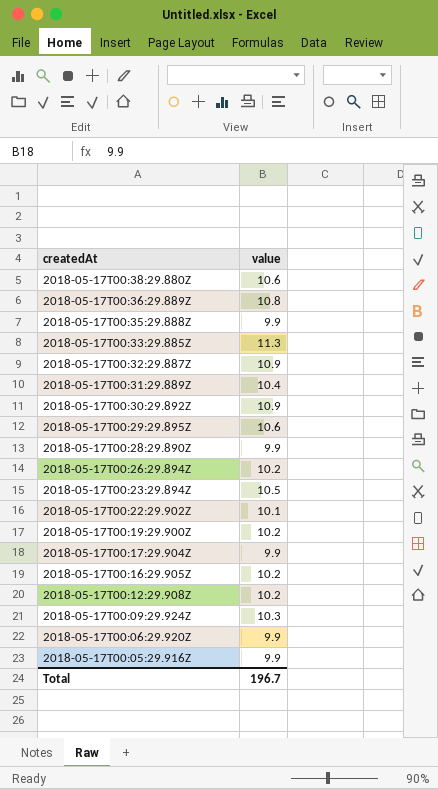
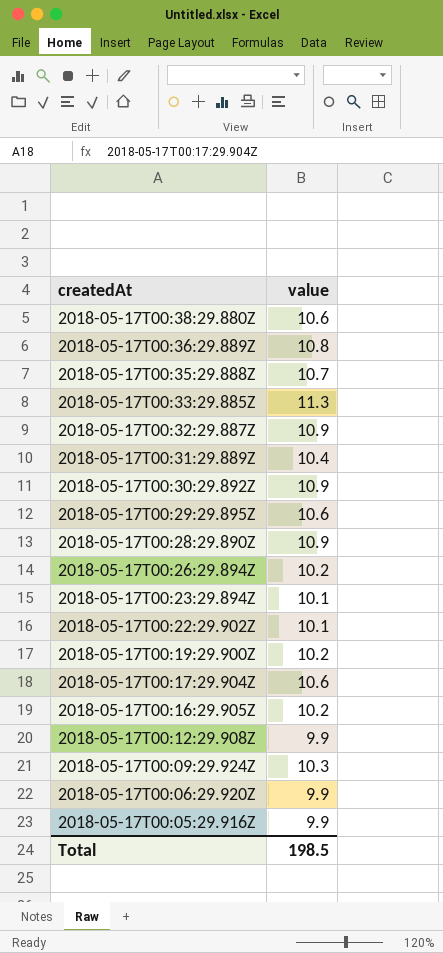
2018-05-17T00:35:29.888Z | value: 9.9 -> 10.7
2018-05-17T00:28:29.890Z | value: 9.9 -> 10.9
2018-05-17T00:23:29.894Z | value: 10.5 -> 10.1
2018-05-17T00:17:29.904Z | value: 9.9 -> 10.6
2018-05-17T00:12:29.908Z | value: 10.2 -> 9.9
Total | value: 196.7 -> 198.5

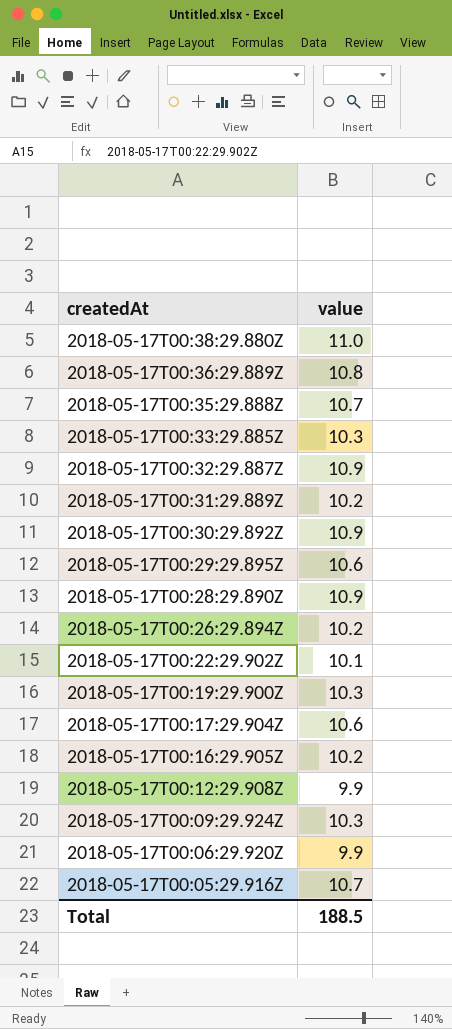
row 2018-05-17T00:23:29.894Z: 10.1 -> none
2018-05-17T00:38:29.880Z | value: 10.6 -> 11.0
2018-05-17T00:33:29.885Z | value: 11.3 -> 10.3
2018-05-17T00:31:29.889Z | value: 10.4 -> 10.2
2018-05-17T00:19:29.900Z | value: 10.2 -> 10.3
2018-05-17T00:05:29.916Z | value: 9.9 -> 10.7
Total | value: 198.5 -> 188.5

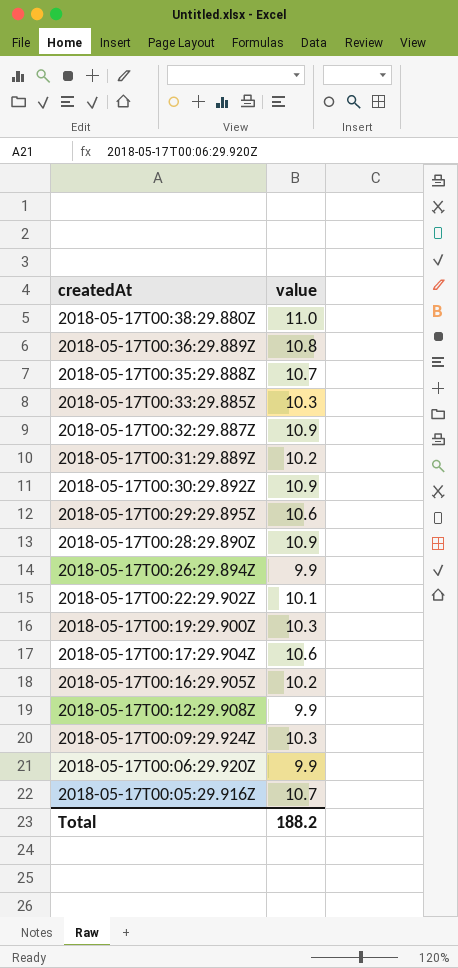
2018-05-17T00:26:29.894Z | value: 10.2 -> 9.9
Total | value: 188.5 -> 188.2

